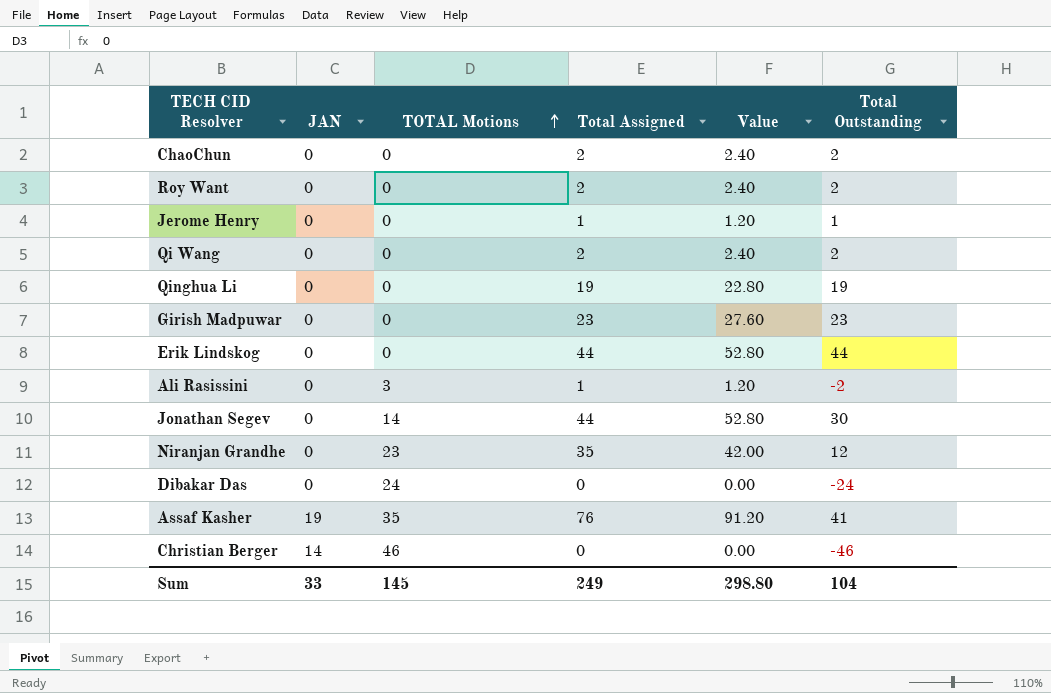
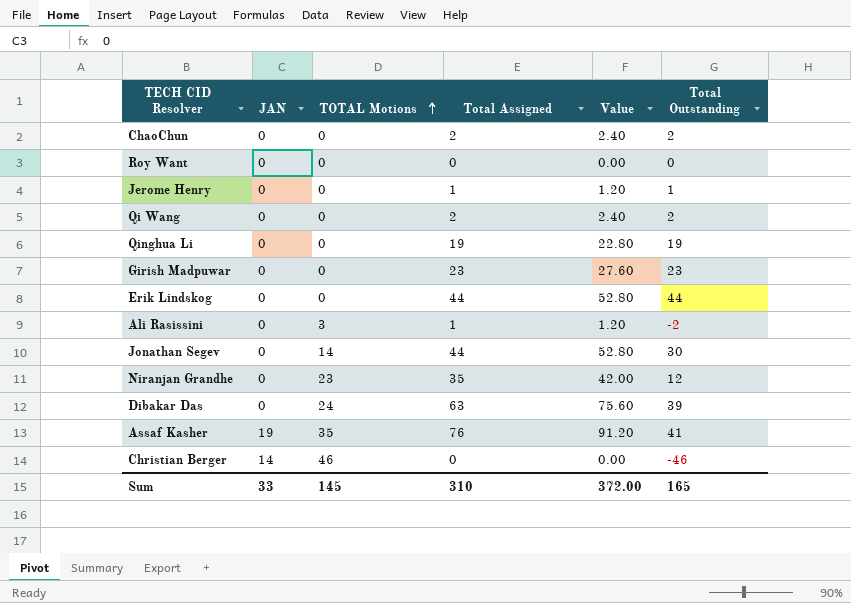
Roy Want | Total Assigned: 2 -> 0
Roy Want | Value: 2.40 -> 0.00
Roy Want | Total Outstanding: 2 -> 0
Dibakar Das | Total Assigned: 0 -> 63
Dibakar Das | Value: 0.00 -> 75.60
Dibakar Das | Total Outstanding: -24 -> 39
Sum | Total Assigned: 249 -> 310
Sum | Value: 298.80 -> 372.00
Sum | Total Outstanding: 104 -> 165

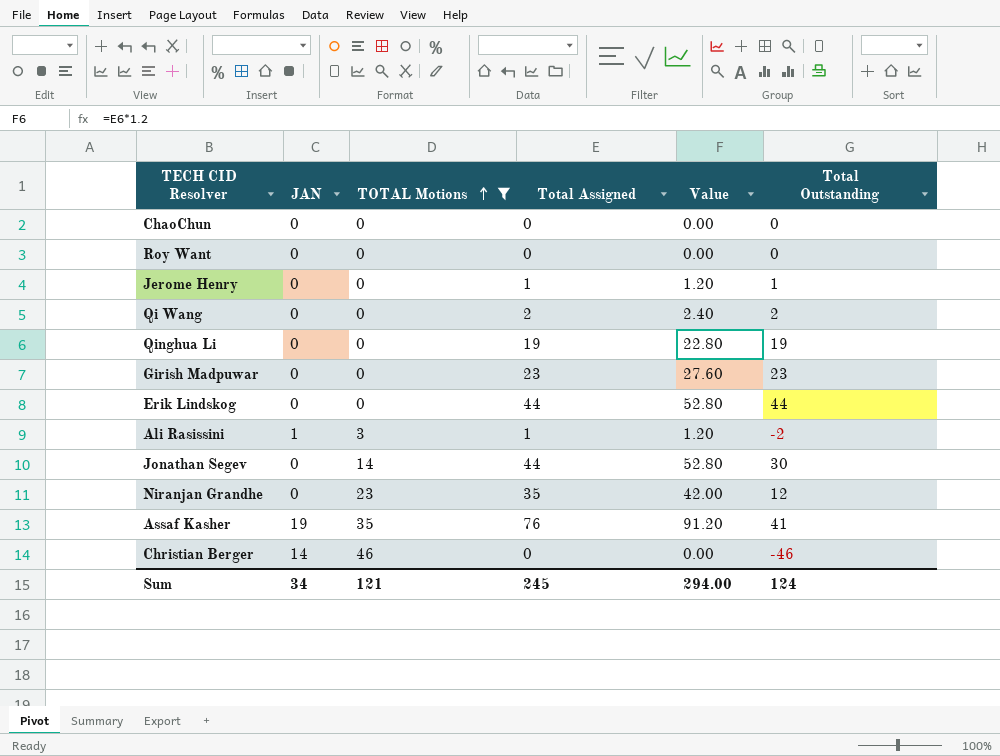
filter: none -> TOTAL Motions != 24
ChaoChun | Total Assigned: 2 -> 0
ChaoChun | Value: 2.40 -> 0.00
ChaoChun | Total Outstanding: 2 -> 0
Ali Rasissini | JAN: 0 -> 1
Sum | JAN: 33 -> 34
Sum | TOTAL Motions: 145 -> 121
Sum | Total Assigned: 310 -> 245
Sum | Value: 372.00 -> 294.00
Sum | Total Outstanding: 165 -> 124

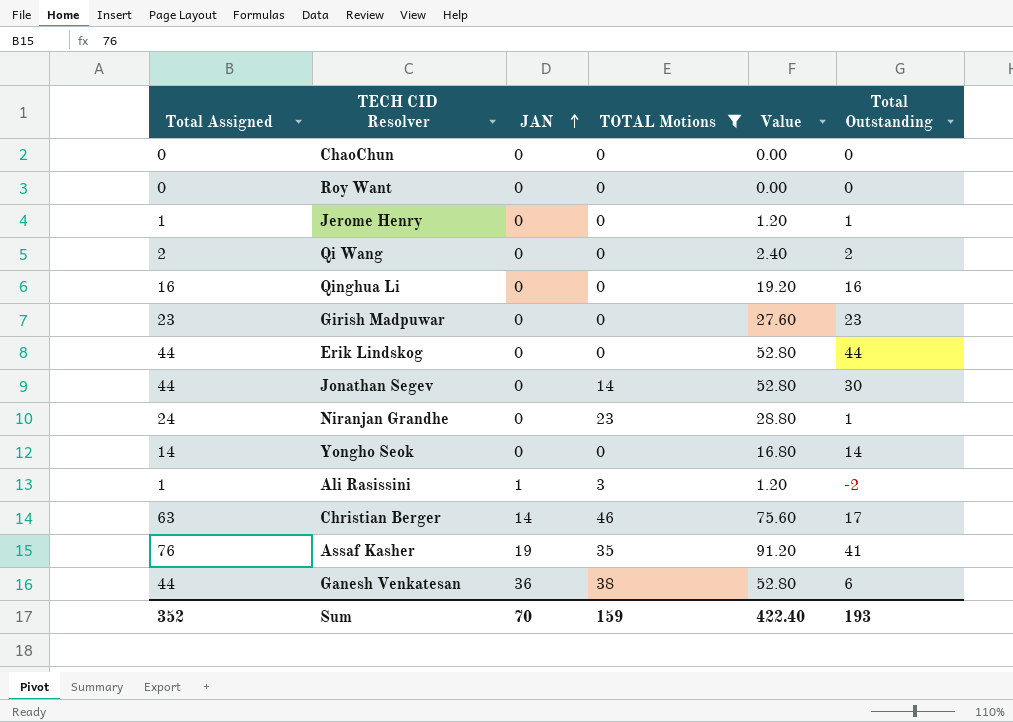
row order: TOTAL Motions ascending -> JAN ascending
column Total Assigned | position: 4 -> 1
Qinghua Li | Total Assigned: 19 -> 16
Qinghua Li | Value: 22.80 -> 19.20
Qinghua Li | Total Outstanding: 19 -> 16
Niranjan Grandhe | Total Assigned: 35 -> 24
Niranjan Grandhe | Value: 42.00 -> 28.80
Niranjan Grandhe | Total Outstanding: 12 -> 1
row Yongho Seok: none -> 14 | 0 | 0 | 16.80 | 14
Christian Berger | Total Assigned: 0 -> 63
Christian Berger | Value: 0.00 -> 75.60
Christian Berger | Total Outstanding: -46 -> 17
row Ganesh Venkatesan: none -> 44 | 36 | 38 | 52.80 | 6
Sum | Total Assigned: 245 -> 352
Sum | JAN: 34 -> 70
Sum | TOTAL Motions: 121 -> 159
Sum | Value: 294.00 -> 422.40
Sum | Total Outstanding: 124 -> 193

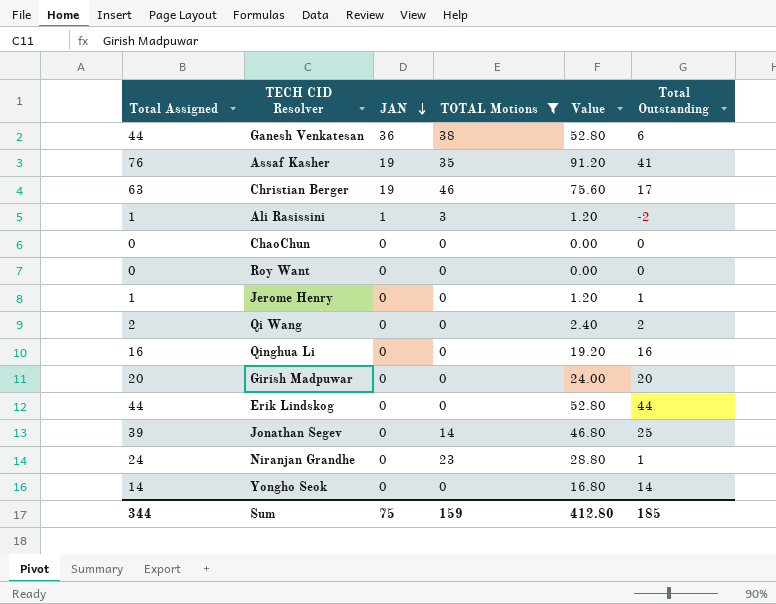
row order: JAN ascending -> JAN descending
Christian Berger | JAN: 14 -> 19
Girish Madpuwar | Total Assigned: 23 -> 20
Girish Madpuwar | Value: 27.60 -> 24.00
Girish Madpuwar | Total Outstanding: 23 -> 20
Jonathan Segev | Total Assigned: 44 -> 39
Jonathan Segev | Value: 52.80 -> 46.80
Jonathan Segev | Total Outstanding: 30 -> 25
Sum | Total Assigned: 352 -> 344
Sum | JAN: 70 -> 75
Sum | Value: 422.40 -> 412.80
Sum | Total Outstanding: 193 -> 185

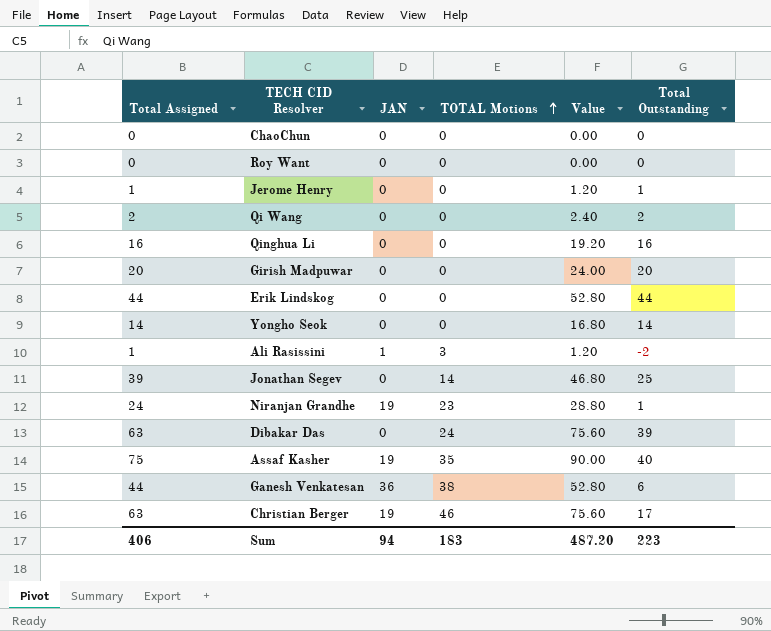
filter: TOTAL Motions != 24 -> none
row order: JAN descending -> TOTAL Motions ascending
Niranjan Grandhe | JAN: 0 -> 19
Assaf Kasher | Total Assigned: 76 -> 75
Assaf Kasher | Value: 91.20 -> 90.00
Assaf Kasher | Total Outstanding: 41 -> 40
Sum | Total Assigned: 344 -> 406
Sum | JAN: 75 -> 94
Sum | TOTAL Motions: 159 -> 183
Sum | Value: 412.80 -> 487.20
Sum | Total Outstanding: 185 -> 223

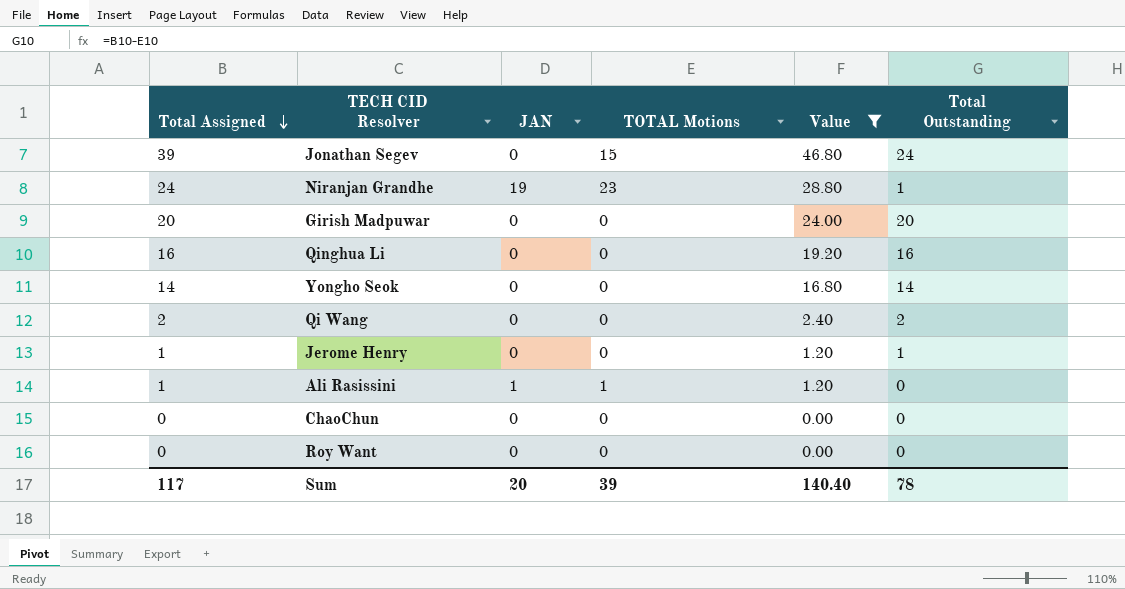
filter: none -> Value <= 46.80
row order: TOTAL Motions ascending -> Total Assigned descending
Jonathan Segev | TOTAL Motions: 14 -> 15
Jonathan Segev | Total Outstanding: 25 -> 24
Ali Rasissini | TOTAL Motions: 3 -> 1
Ali Rasissini | Total Outstanding: -2 -> 0
Sum | Total Assigned: 406 -> 117
Sum | JAN: 94 -> 20
Sum | TOTAL Motions: 183 -> 39
Sum | Value: 487.20 -> 140.40
Sum | Total Outstanding: 223 -> 78

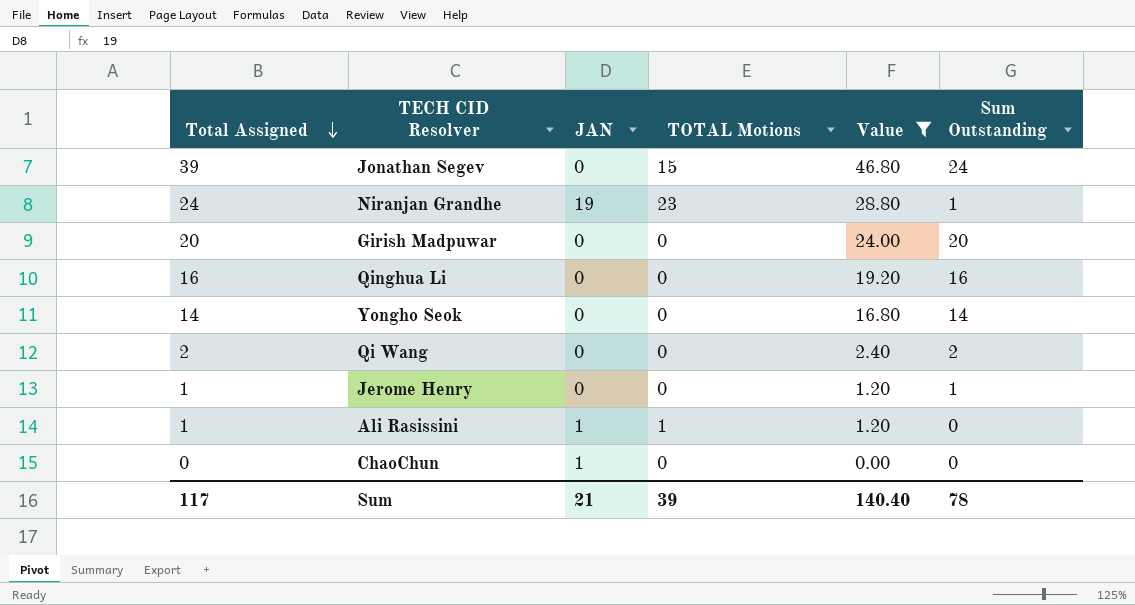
column name: Total Outstanding -> Sum Outstanding
row Roy Want: 0 | 0 | 0 | 0.00 | 0 -> none
ChaoChun | JAN: 0 -> 1
Sum | JAN: 20 -> 21

